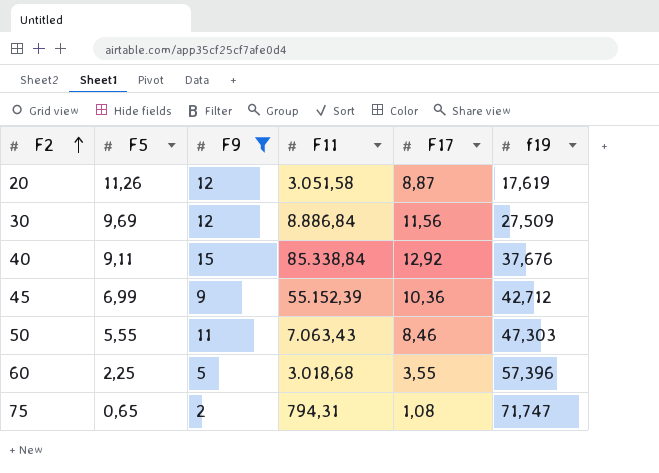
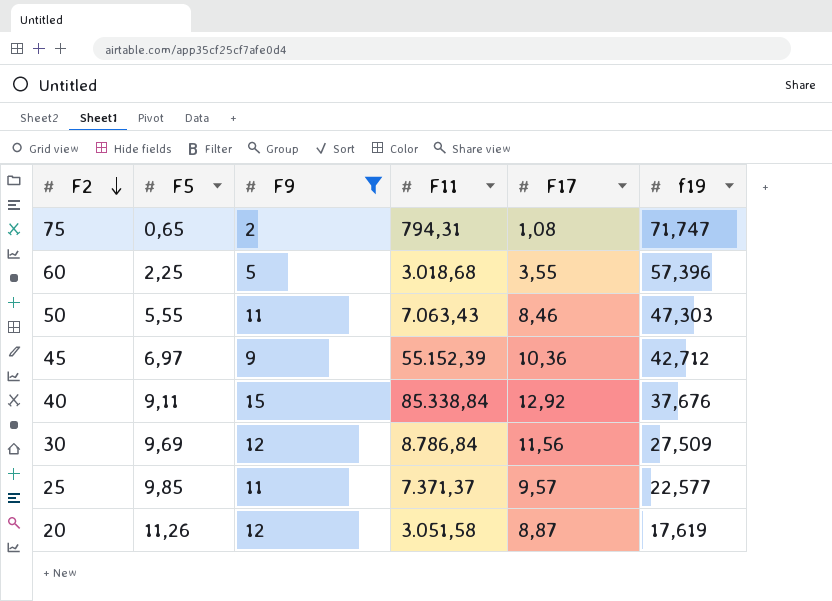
row order: F2 ascending -> F2 descending
45 | F5: 6,99 -> 6,97
30 | F11: 8.886,84 -> 8.786,84
row 25: none -> 9,85 | 11 | 7.371,37 | 9,57 | 22,577

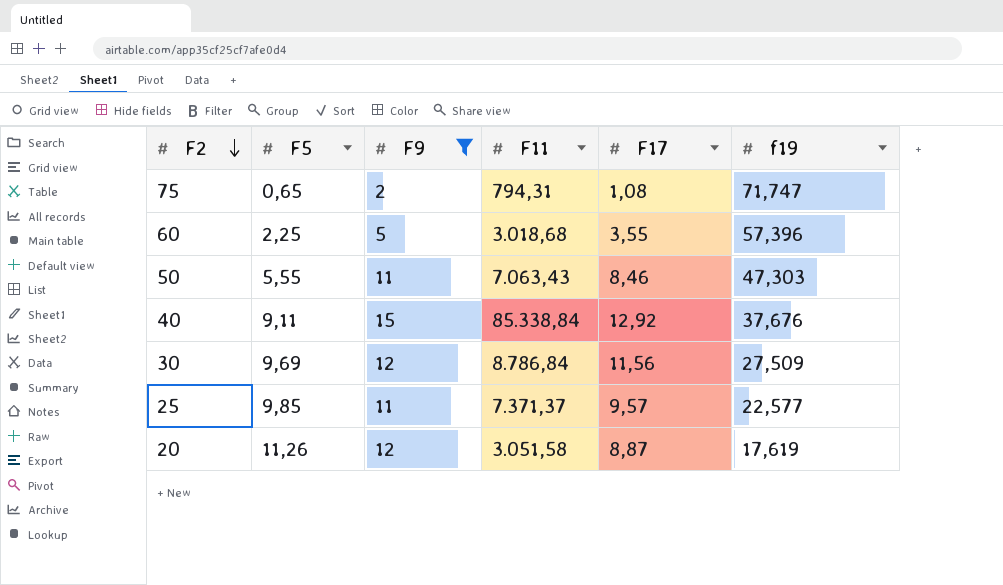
row 45: 6,97 | 9 | 55.152,39 | 10,36 | 42,712 -> none

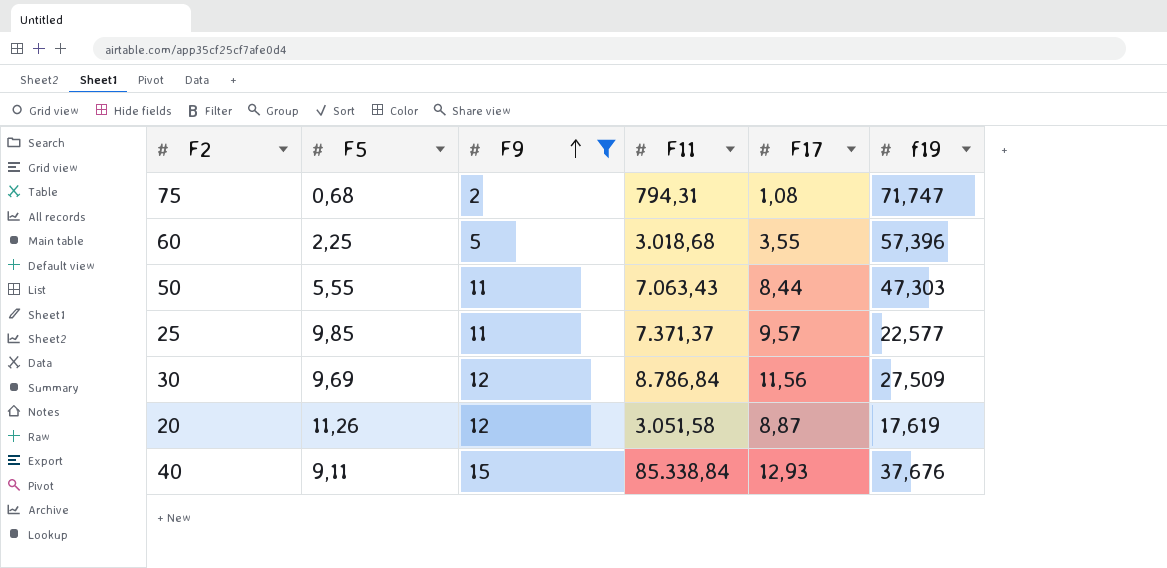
row order: F2 descending -> F9 ascending
75 | F5: 0,65 -> 0,68
50 | F17: 8,46 -> 8,44
40 | F17: 12,92 -> 12,93

